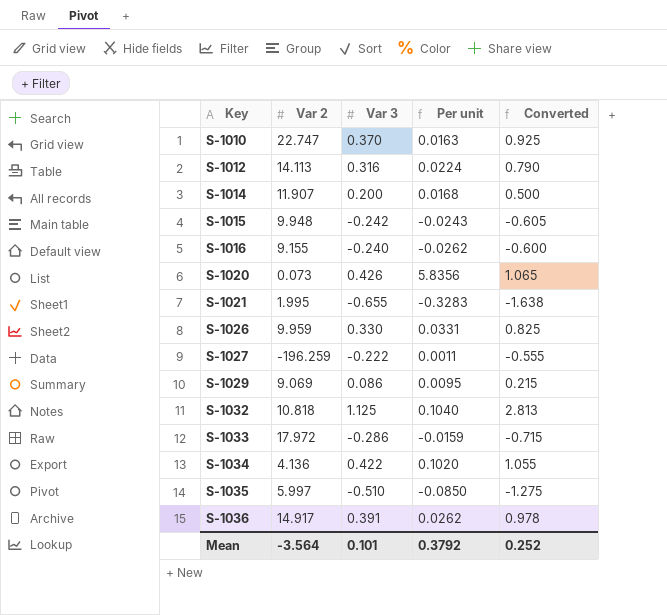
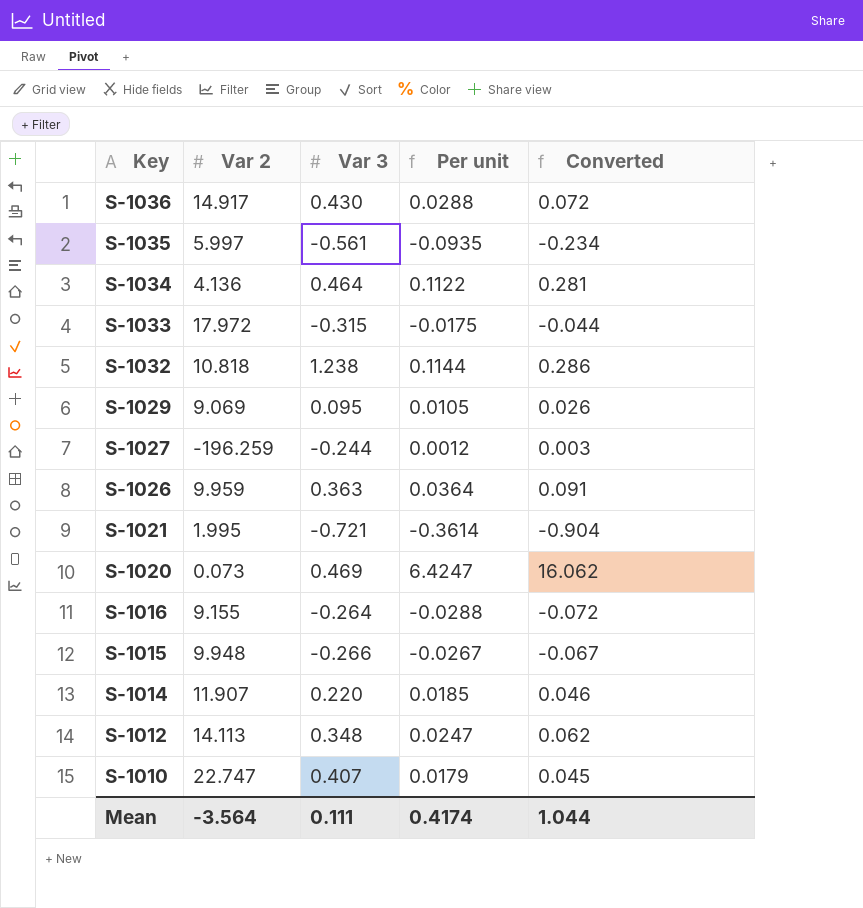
row order: Key ascending -> Key descending
column Converted | formula: [Var 3] * 2.5 -> [Per unit] * 2.5
S-1036 | Var 3: 0.391 -> 0.430
S-1036 | Per unit: 0.0262 -> 0.0288
S-1035 | Var 3: -0.510 -> -0.561
S-1035 | Per unit: -0.0850 -> -0.0935
S-1034 | Var 3: 0.422 -> 0.464
S-1034 | Per unit: 0.1020 -> 0.1122
S-1033 | Var 3: -0.286 -> -0.315
S-1033 | Per unit: -0.0159 -> -0.0175
S-1032 | Var 3: 1.125 -> 1.238
S-1032 | Per unit: 0.1040 -> 0.1144
S-1029 | Var 3: 0.086 -> 0.095
S-1029 | Per unit: 0.0095 -> 0.0105
S-1027 | Var 3: -0.222 -> -0.244
S-1027 | Per unit: 0.0011 -> 0.0012
S-1026 | Var 3: 0.330 -> 0.363
S-1026 | Per unit: 0.0331 -> 0.0364
S-1021 | Var 3: -0.655 -> -0.721
S-1021 | Per unit: -0.3283 -> -0.3614
S-1020 | Var 3: 0.426 -> 0.469
S-1020 | Per unit: 5.8356 -> 6.4247
S-1016 | Var 3: -0.240 -> -0.264
S-1016 | Per unit: -0.0262 -> -0.0288
S-1015 | Var 3: -0.242 -> -0.266
S-1015 | Per unit: -0.0243 -> -0.0267
S-1014 | Var 3: 0.200 -> 0.220
S-1014 | Per unit: 0.0168 -> 0.0185
S-1012 | Var 3: 0.316 -> 0.348
S-1012 | Per unit: 0.0224 -> 0.0247
S-1010 | Var 3: 0.370 -> 0.407
S-1010 | Per unit: 0.0163 -> 0.0179
Mean | Var 3: 0.101 -> 0.111
Mean | Per unit: 0.3792 -> 0.4174
Mean | Converted: 0.252 -> 1.044

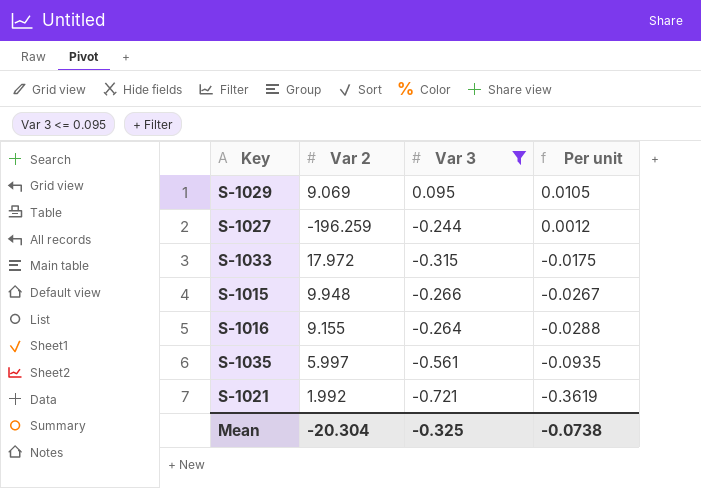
filter: none -> Var 3 <= 0.095
row order: Key descending -> Per unit descending
column Converted | formula: [Per unit] * 2.5 -> none
S-1021 | Var 2: 1.995 -> 1.992
S-1021 | Per unit: -0.3614 -> -0.3619
Mean | Var 2: -3.564 -> -20.304
Mean | Var 3: 0.111 -> -0.325
Mean | Per unit: 0.4174 -> -0.0738

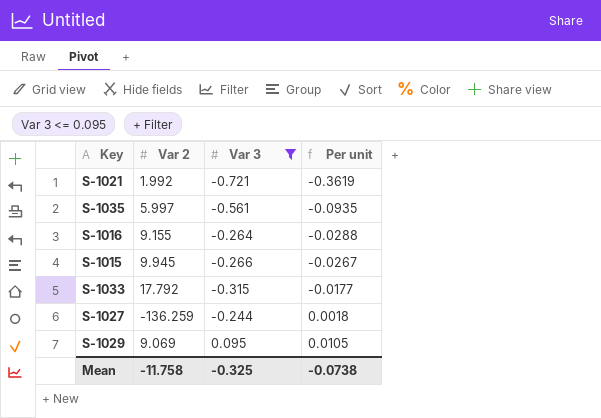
row order: Per unit descending -> Per unit ascending
S-1015 | Var 2: 9.948 -> 9.945
S-1033 | Var 2: 17.972 -> 17.792
S-1033 | Per unit: -0.0175 -> -0.0177
S-1027 | Var 2: -196.259 -> -136.259
S-1027 | Per unit: 0.0012 -> 0.0018
Mean | Var 2: -20.304 -> -11.758

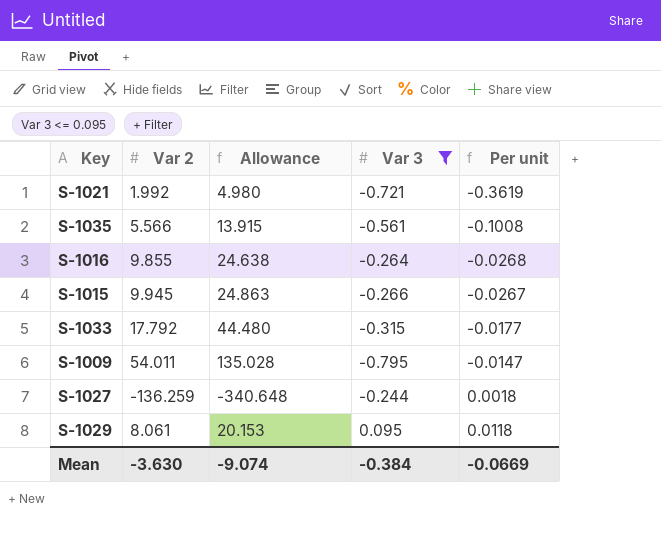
column Allowance | formula: none -> [Var 2] * 2.5
S-1035 | Var 2: 5.997 -> 5.566
S-1035 | Per unit: -0.0935 -> -0.1008
S-1016 | Var 2: 9.155 -> 9.855
S-1016 | Per unit: -0.0288 -> -0.0268
row S-1009: none -> 54.011 | 135.028 | -0.795 | -0.0147
S-1029 | Var 2: 9.069 -> 8.061
S-1029 | Per unit: 0.0105 -> 0.0118
Mean | Var 2: -11.758 -> -3.630
Mean | Var 3: -0.325 -> -0.384
Mean | Per unit: -0.0738 -> -0.0669

